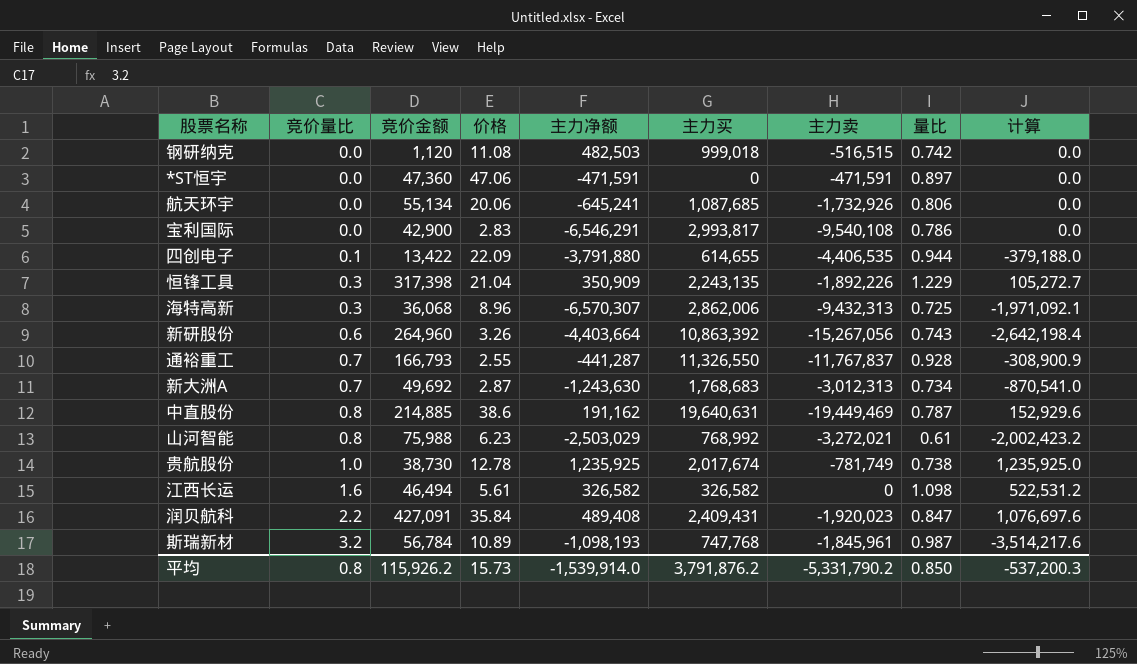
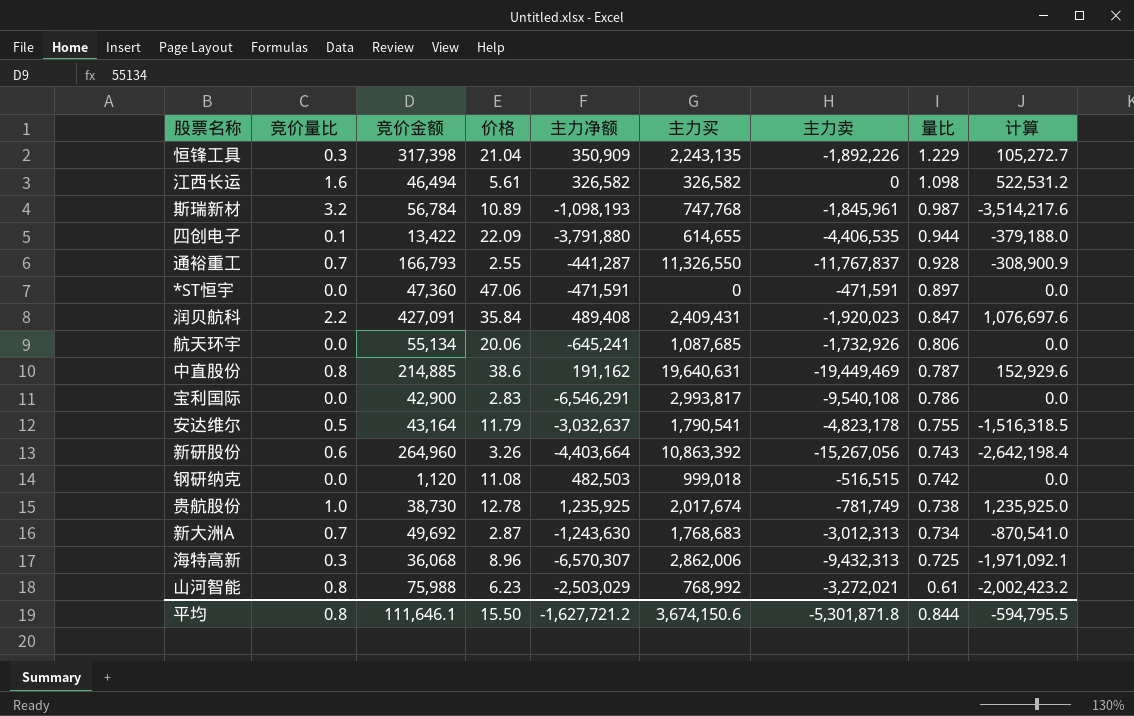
row order: 竞价量比 ascending -> 量比 descending
row 安达维尔: none -> 0.5 | 43,164 | 11.79 | -3,032,637 | 1,790,541 | -4,823,178 | 0.755 | -1,516,318.5
平均 | 竞价金额: 115,926.2 -> 111,646.1
平均 | 价格: 15.73 -> 15.50
平均 | 主力净额: -1,539,914.0 -> -1,627,721.2
平均 | 主力买: 3,791,876.2 -> 3,674,150.6
平均 | 主力卖: -5,331,790.2 -> -5,301,871.8
平均 | 量比: 0.850 -> 0.844
平均 | 计算: -537,200.3 -> -594,795.5

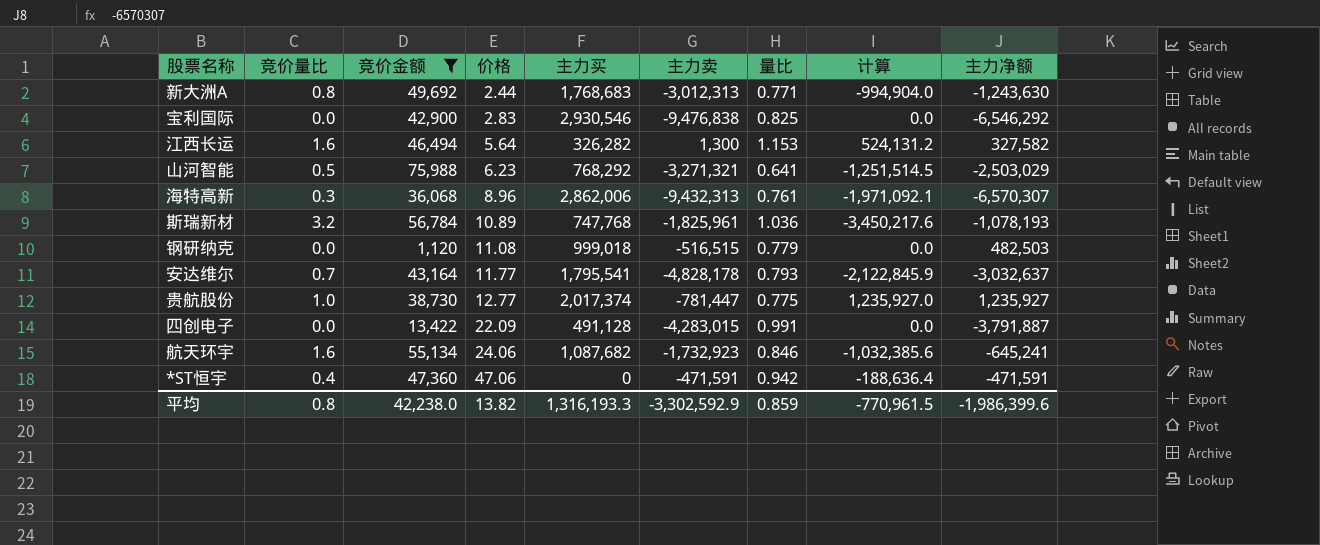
filter: none -> 竞价金额 <= 75,988
row order: 量比 descending -> 价格 ascending
column 主力净额 | position: 5 -> 9
新大洲A | 竞价量比: 0.7 -> 0.8
新大洲A | 价格: 2.87 -> 2.44
新大洲A | 量比: 0.734 -> 0.771
新大洲A | 计算: -870,541.0 -> -994,904.0
宝利国际 | 主力买: 2,993,817 -> 2,930,546
宝利国际 | 主力卖: -9,540,108 -> -9,476,838
宝利国际 | 量比: 0.786 -> 0.825
宝利国际 | 主力净额: -6,546,291 -> -6,546,292
江西长运 | 价格: 5.61 -> 5.64
江西长运 | 主力买: 326,582 -> 326,282
江西长运 | 主力卖: 0 -> 1,300
江西长运 | 量比: 1.098 -> 1.153
江西长运 | 计算: 522,531.2 -> 524,131.2
江西长运 | 主力净额: 326,582 -> 327,582
山河智能 | 竞价量比: 0.8 -> 0.5
山河智能 | 主力买: 768,992 -> 768,292
山河智能 | 主力卖: -3,272,021 -> -3,271,321
山河智能 | 量比: 0.61 -> 0.641
山河智能 | 计算: -2,002,423.2 -> -1,251,514.5
海特高新 | 量比: 0.725 -> 0.761
斯瑞新材 | 主力卖: -1,845,961 -> -1,825,961
斯瑞新材 | 量比: 0.987 -> 1.036
斯瑞新材 | 计算: -3,514,217.6 -> -3,450,217.6
斯瑞新材 | 主力净额: -1,098,193 -> -1,078,193
钢研纳克 | 量比: 0.742 -> 0.779
安达维尔 | 竞价量比: 0.5 -> 0.7
安达维尔 | 价格: 11.79 -> 11.77
安达维尔 | 主力买: 1,790,541 -> 1,795,541
安达维尔 | 主力卖: -4,823,178 -> -4,828,178
安达维尔 | 量比: 0.755 -> 0.793
安达维尔 | 计算: -1,516,318.5 -> -2,122,845.9
贵航股份 | 价格: 12.78 -> 12.77
贵航股份 | 主力买: 2,017,674 -> 2,017,374
贵航股份 | 主力卖: -781,749 -> -781,447
贵航股份 | 量比: 0.738 -> 0.775
贵航股份 | 计算: 1,235,925.0 -> 1,235,927.0
贵航股份 | 主力净额: 1,235,925 -> 1,235,927
四创电子 | 竞价量比: 0.1 -> 0.0
四创电子 | 主力买: 614,655 -> 491,128
四创电子 | 主力卖: -4,406,535 -> -4,283,015
四创电子 | 量比: 0.944 -> 0.991
四创电子 | 计算: -379,188.0 -> 0.0
四创电子 | 主力净额: -3,791,880 -> -3,791,887
航天环宇 | 竞价量比: 0.0 -> 1.6
航天环宇 | 价格: 20.06 -> 24.06
航天环宇 | 主力买: 1,087,685 -> 1,087,682
航天环宇 | 主力卖: -1,732,926 -> -1,732,923
航天环宇 | 量比: 0.806 -> 0.846
航天环宇 | 计算: 0.0 -> -1,032,385.6
*ST恒宇 | 竞价量比: 0.0 -> 0.4
*ST恒宇 | 量比: 0.897 -> 0.942
*ST恒宇 | 计算: 0.0 -> -188,636.4
平均 | 竞价金额: 111,646.1 -> 42,238.0
平均 | 价格: 15.50 -> 13.82
平均 | 主力买: 3,674,150.6 -> 1,316,193.3
平均 | 主力卖: -5,301,871.8 -> -3,302,592.9
平均 | 量比: 0.844 -> 0.859
平均 | 计算: -594,795.5 -> -770,961.5
平均 | 主力净额: -1,627,721.2 -> -1,986,399.6

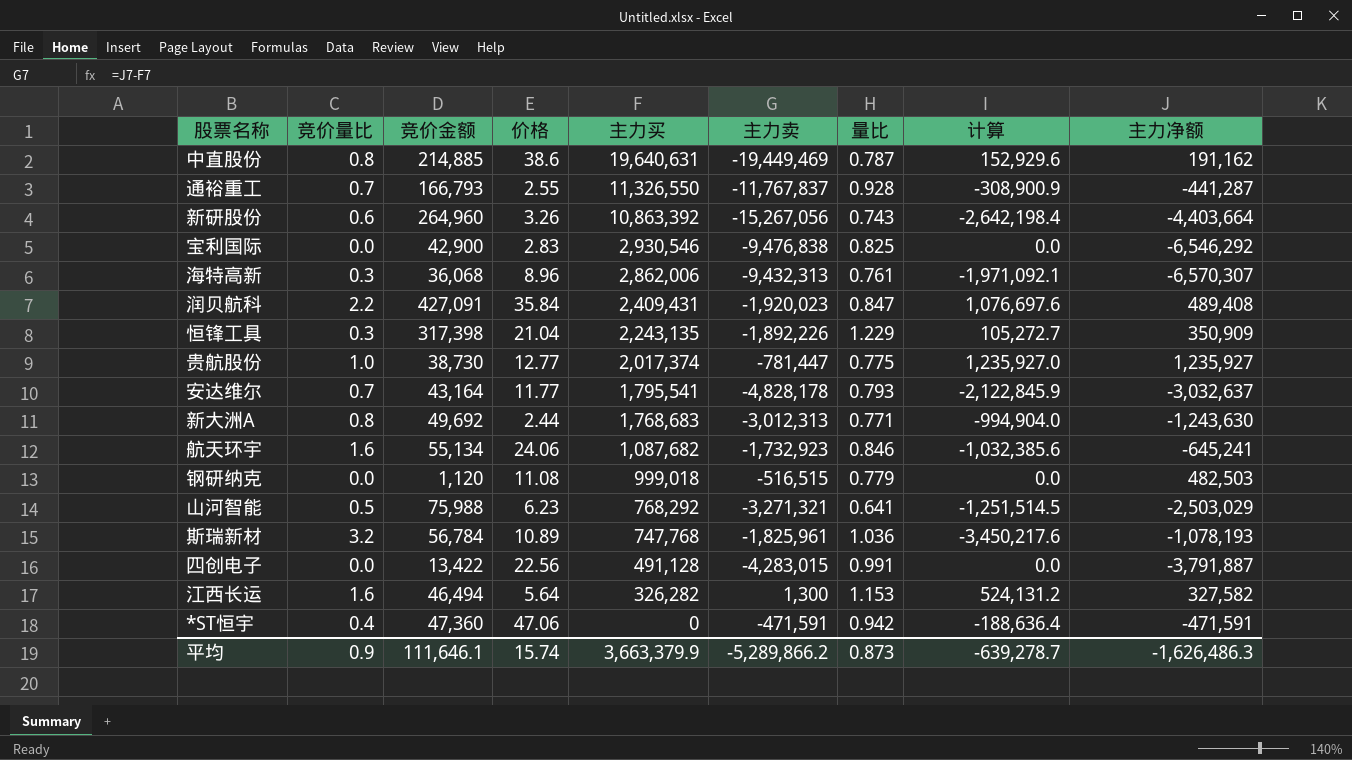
filter: 竞价金额 <= 75,988 -> none
row order: 价格 ascending -> 主力买 descending
四创电子 | 价格: 22.09 -> 22.56
平均 | 竞价量比: 0.8 -> 0.9
平均 | 竞价金额: 42,238.0 -> 111,646.1
平均 | 价格: 13.82 -> 15.74
平均 | 主力买: 1,316,193.3 -> 3,663,379.9
平均 | 主力卖: -3,302,592.9 -> -5,289,866.2
平均 | 量比: 0.859 -> 0.873
平均 | 计算: -770,961.5 -> -639,278.7
平均 | 主力净额: -1,986,399.6 -> -1,626,486.3

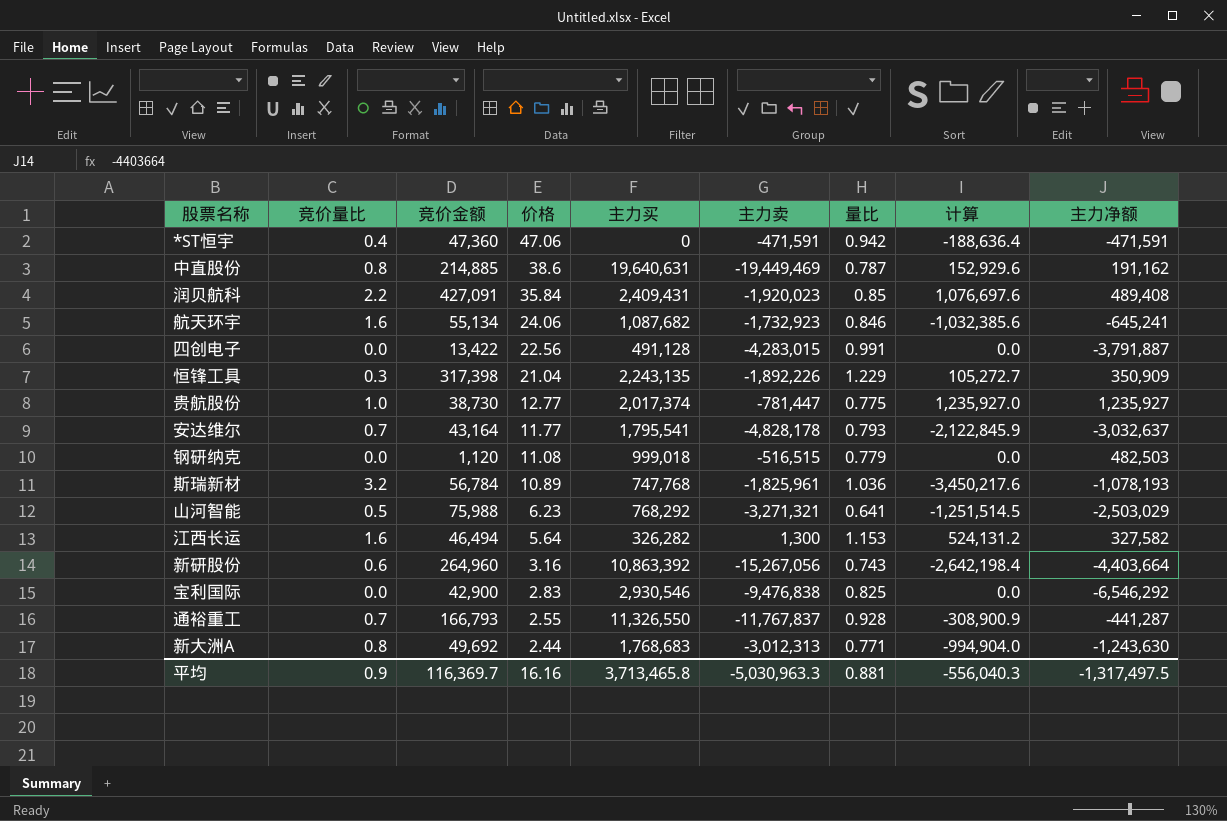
row order: 主力买 descending -> 价格 descending
row 海特高新: 0.3 | 36,068 | 8.96 | 2,862,006 | -9,432,313 | 0.761 | -1,971,092.1 | -6,570,307 -> none
润贝航科 | 量比: 0.847 -> 0.85
新研股份 | 价格: 3.26 -> 3.16
平均 | 竞价金额: 111,646.1 -> 116,369.7
平均 | 价格: 15.74 -> 16.16
平均 | 主力买: 3,663,379.9 -> 3,713,465.8
平均 | 主力卖: -5,289,866.2 -> -5,030,963.3
平均 | 量比: 0.873 -> 0.881
平均 | 计算: -639,278.7 -> -556,040.3
平均 | 主力净额: -1,626,486.3 -> -1,317,497.5

